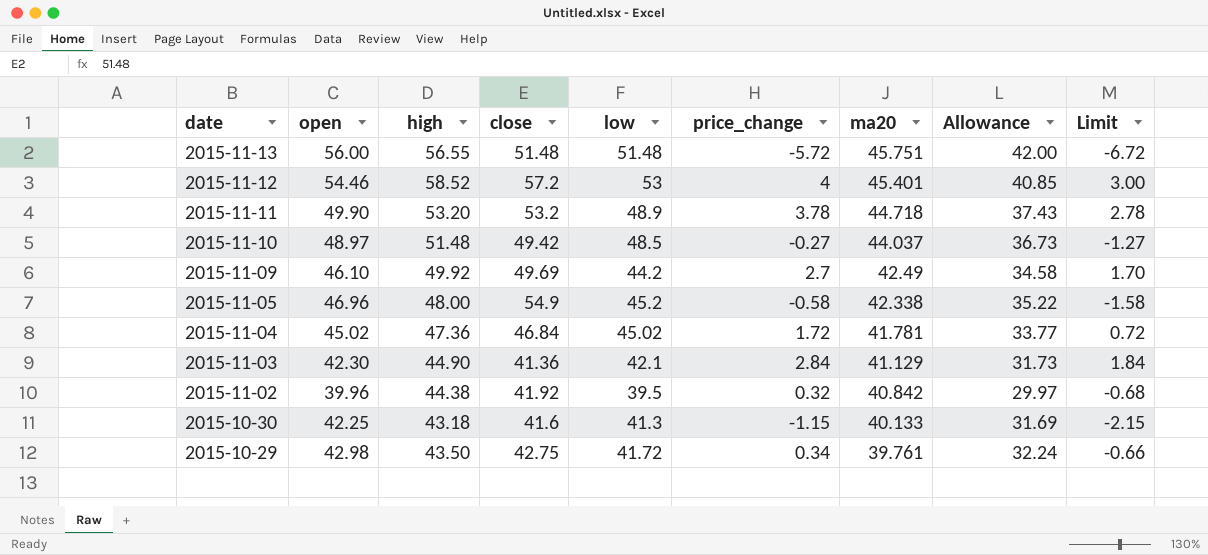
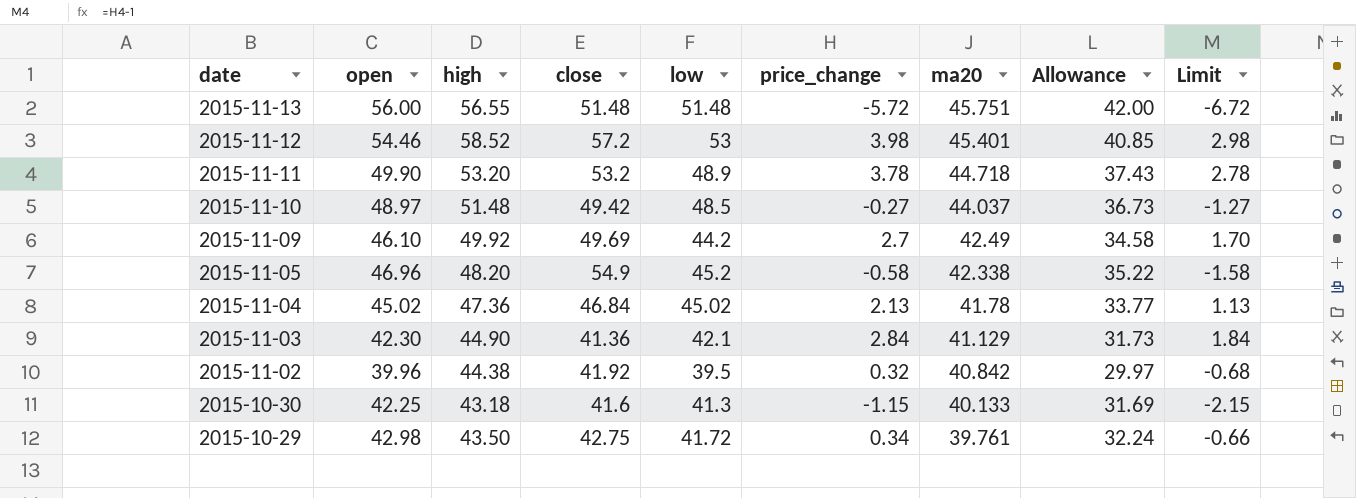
2015-11-12 | price_change: 4 -> 3.98
2015-11-12 | Limit: 3.00 -> 2.98
2015-11-05 | high: 48.00 -> 48.20
2015-11-04 | price_change: 1.72 -> 2.13
2015-11-04 | ma20: 41.781 -> 41.78
2015-11-04 | Limit: 0.72 -> 1.13

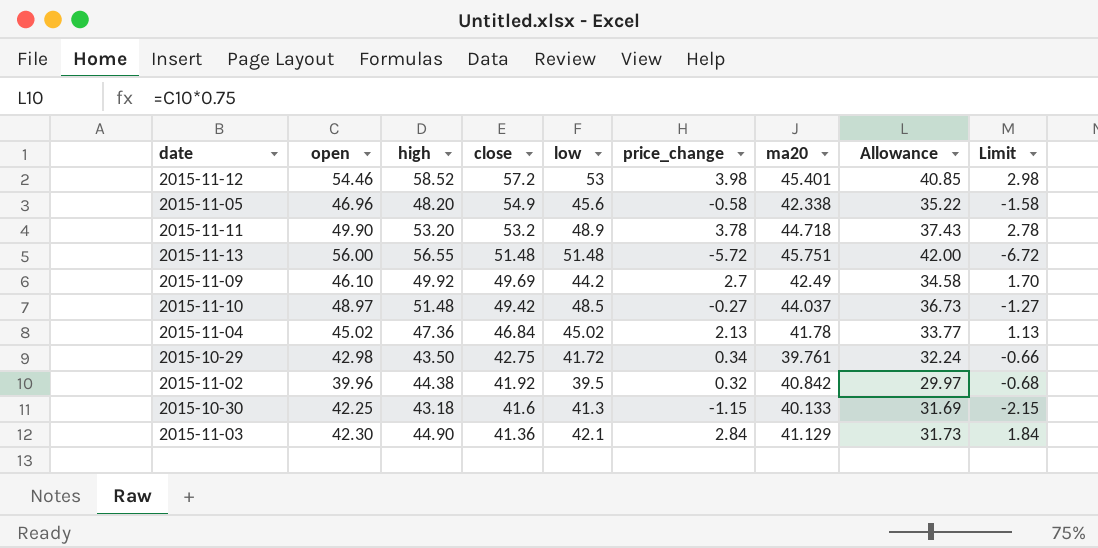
row order: date descending -> close descending
2015-11-05 | low: 45.2 -> 45.6

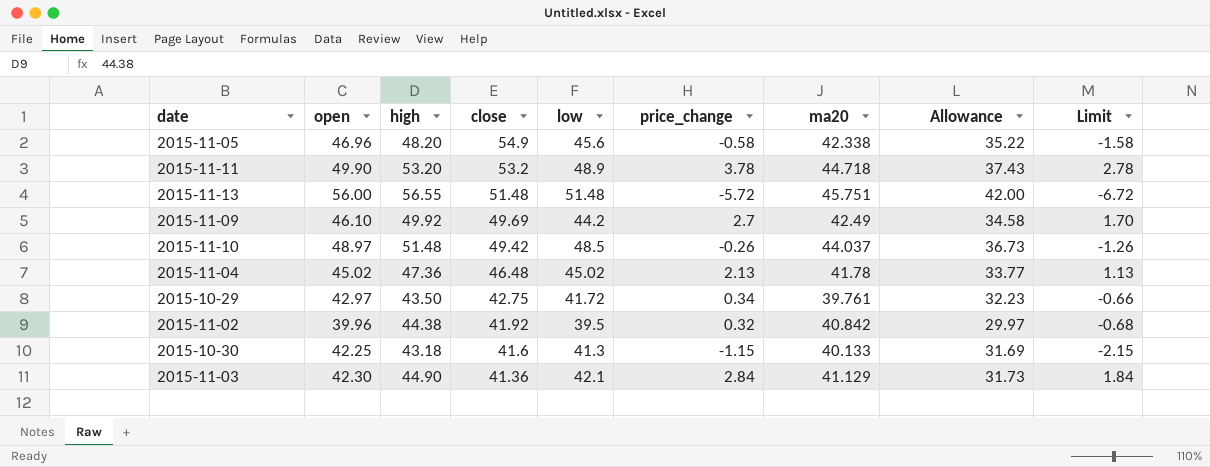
row 2015-11-12: 54.46 | 58.52 | 57.2 | 53 | 3.98 | 45.401 | 40.85 | 2.98 -> none
2015-11-10 | price_change: -0.27 -> -0.26
2015-11-10 | Limit: -1.27 -> -1.26
2015-11-04 | close: 46.84 -> 46.48
2015-10-29 | open: 42.98 -> 42.97
2015-10-29 | Allowance: 32.24 -> 32.23

